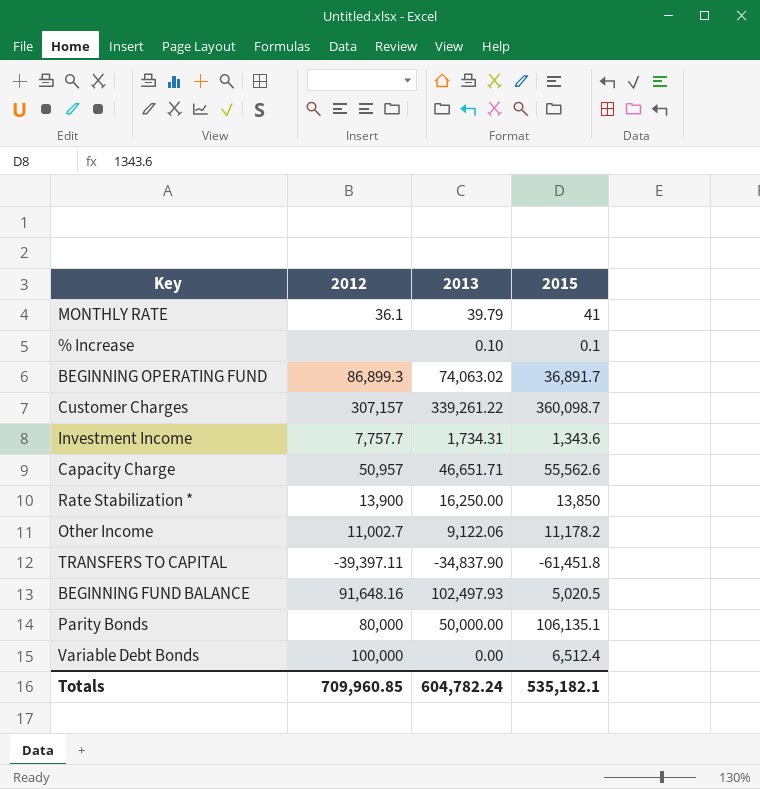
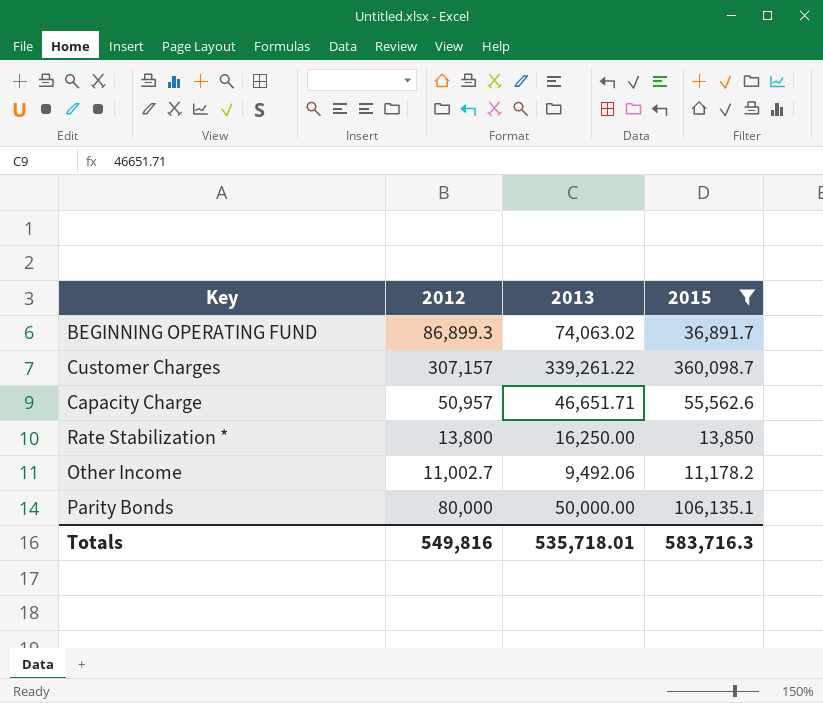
filter: none -> 2015 >= 11,178.2
Rate Stabilization * | 2012: 13,900 -> 13,800
Other Income | 2013: 9,122.06 -> 9,492.06
Totals | 2012: 709,960.85 -> 549,816
Totals | 2013: 604,782.24 -> 535,718.01
Totals | 2015: 535,182.1 -> 583,716.3

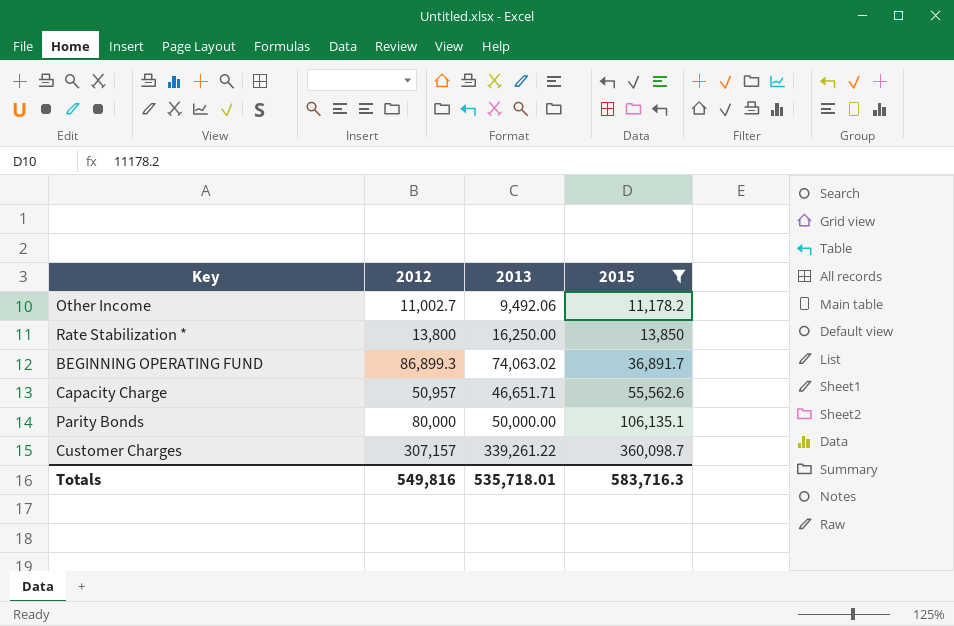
row order: none -> 2015 ascending

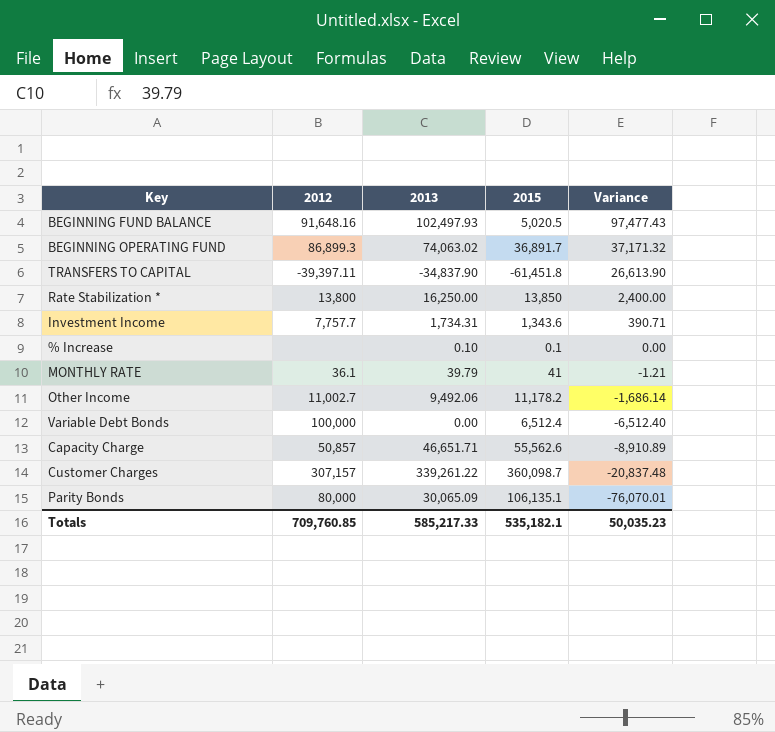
filter: 2015 >= 11,178.2 -> none
row order: 2015 ascending -> Variance descending
column Variance | formula: none -> [2013] - [2015]
Capacity Charge | 2012: 50,957 -> 50,857
Parity Bonds | 2013: 50,000.00 -> 30,065.09
Totals | 2012: 549,816 -> 709,760.85
Totals | 2013: 535,718.01 -> 585,217.33
Totals | 2015: 583,716.3 -> 535,182.1

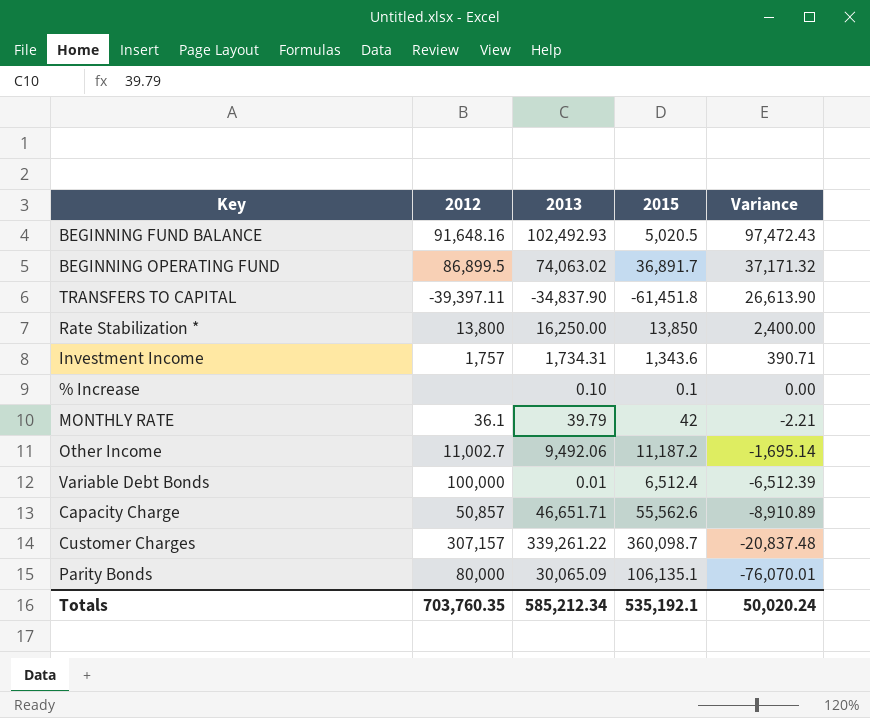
BEGINNING FUND BALANCE | 2013: 102,497.93 -> 102,492.93
BEGINNING FUND BALANCE | Variance: 97,477.43 -> 97,472.43
BEGINNING OPERATING FUND | 2012: 86,899.3 -> 86,899.5
Investment Income | 2012: 7,757.7 -> 1,757
MONTHLY RATE | 2015: 41 -> 42
MONTHLY RATE | Variance: -1.21 -> -2.21
Other Income | 2015: 11,178.2 -> 11,187.2
Other Income | Variance: -1,686.14 -> -1,695.14
Variable Debt Bonds | 2013: 0.00 -> 0.01
Variable Debt Bonds | Variance: -6,512.40 -> -6,512.39
Totals | 2012: 709,760.85 -> 703,760.35
Totals | 2013: 585,217.33 -> 585,212.34
Totals | 2015: 535,182.1 -> 535,192.1
Totals | Variance: 50,035.23 -> 50,020.24

